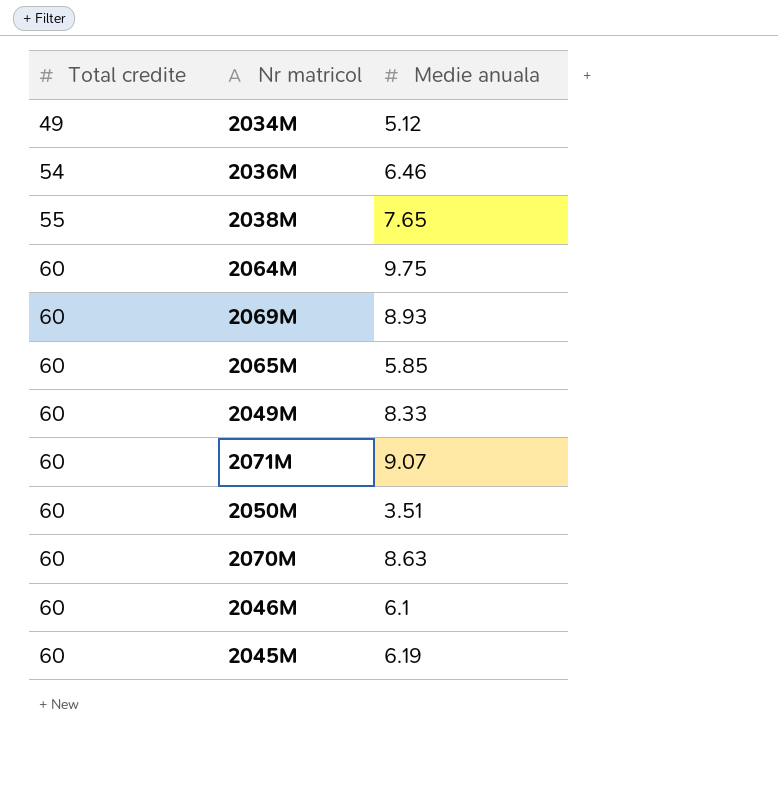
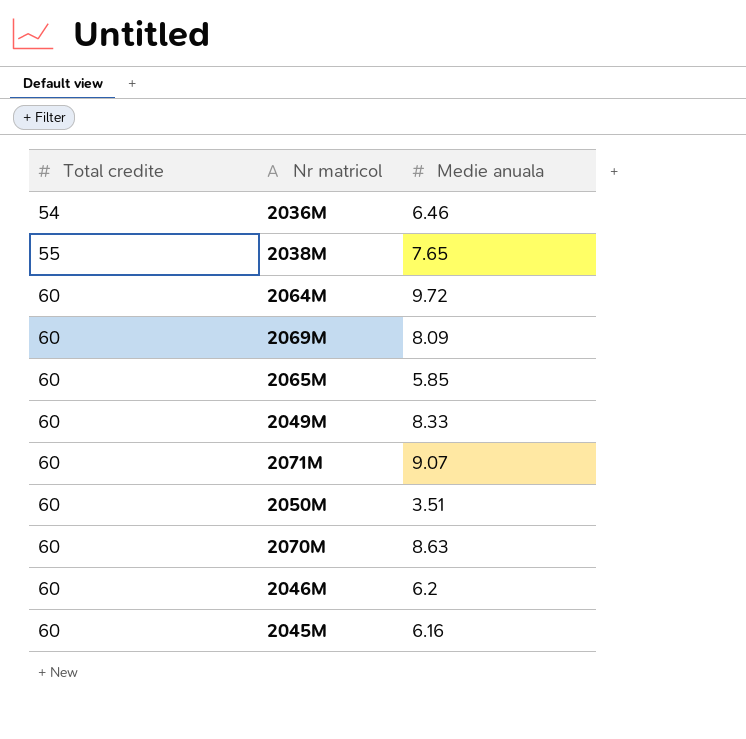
row 2034M: 49 | 5.12 -> none
2064M | Medie anuala: 9.75 -> 9.72
2069M | Medie anuala: 8.93 -> 8.09
2046M | Medie anuala: 6.1 -> 6.2
2045M | Medie anuala: 6.19 -> 6.16

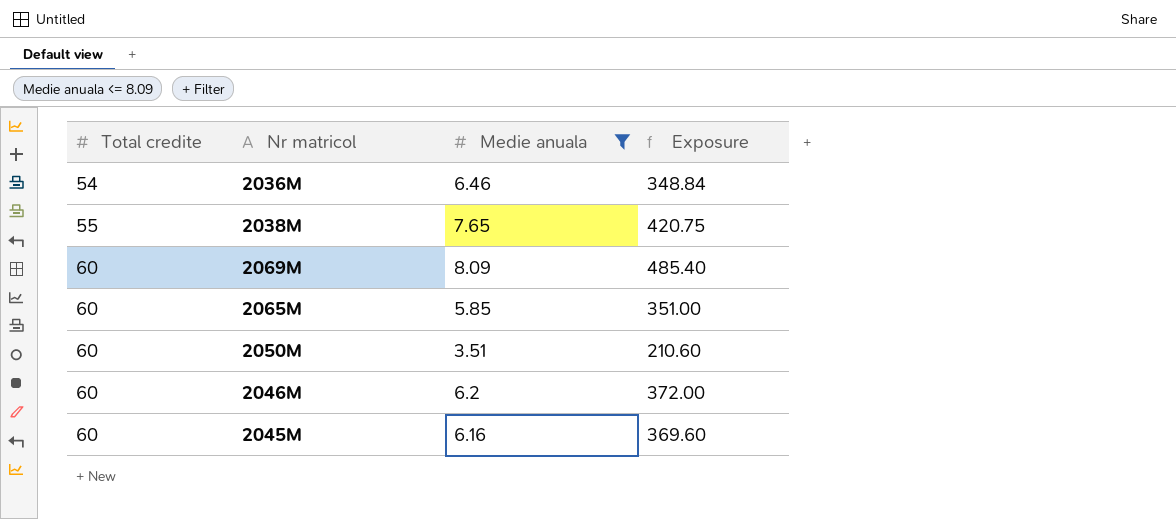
filter: none -> Medie anuala <= 8.09
column Exposure | formula: none -> [Total credite] * [Medie anuala]

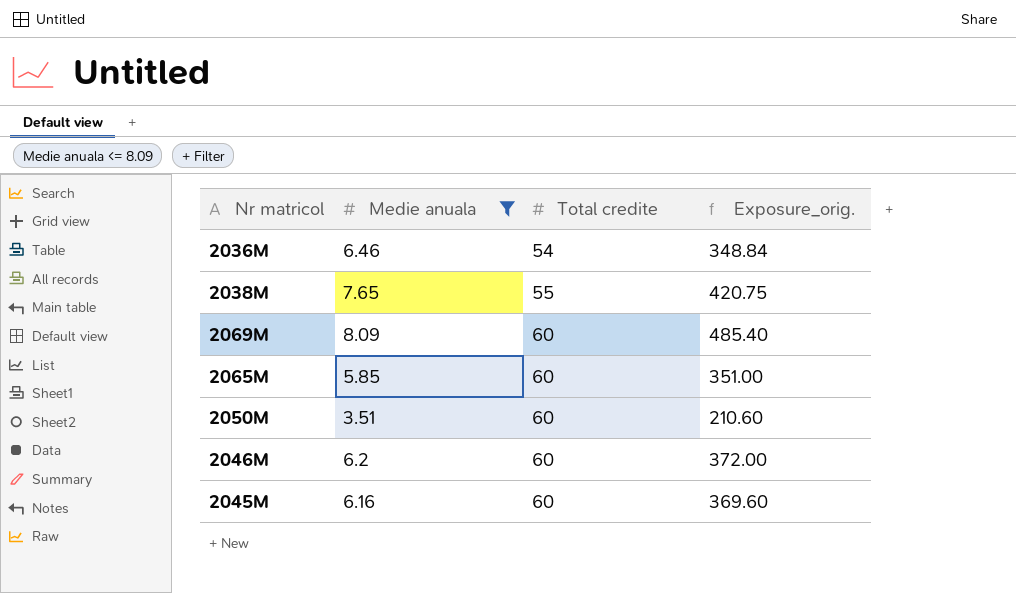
column Total credite | position: 1 -> 3
column name: Exposure -> Exposure_orig.

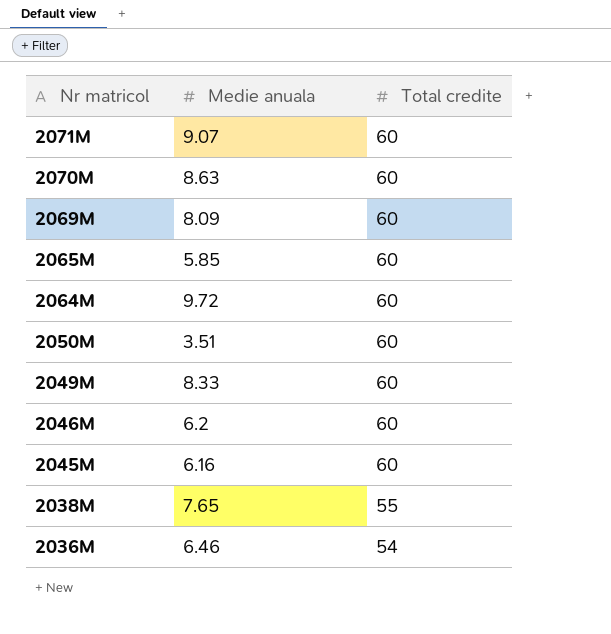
filter: Medie anuala <= 8.09 -> none
row order: Total credite ascending -> Nr matricol descending
column Exposure_orig. | formula: [Medie anuala] * [Total credite] -> none

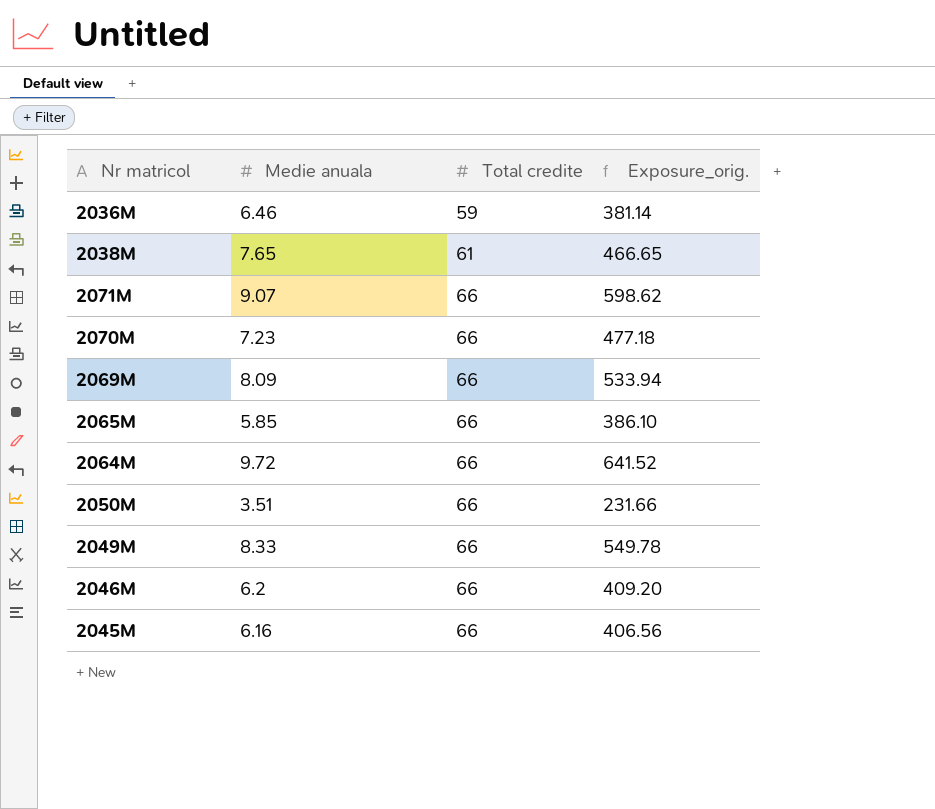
row order: Nr matricol descending -> Total credite ascending
column Exposure_orig. | formula: none -> [Medie anuala] * [Total credite]
2036M | Total credite: 54 -> 59
2038M | Total credite: 55 -> 61
2071M | Total credite: 60 -> 66
2070M | Medie anuala: 8.63 -> 7.23
2070M | Total credite: 60 -> 66
2069M | Total credite: 60 -> 66
2065M | Total credite: 60 -> 66
2064M | Total credite: 60 -> 66
2050M | Total credite: 60 -> 66
2049M | Total credite: 60 -> 66
2046M | Total credite: 60 -> 66
2045M | Total credite: 60 -> 66

